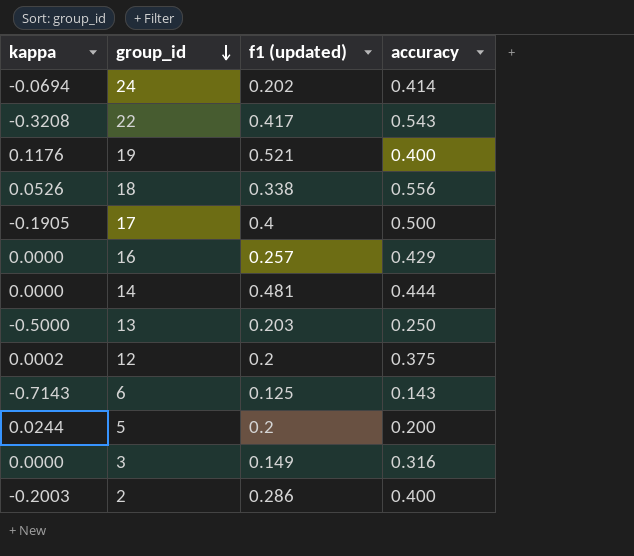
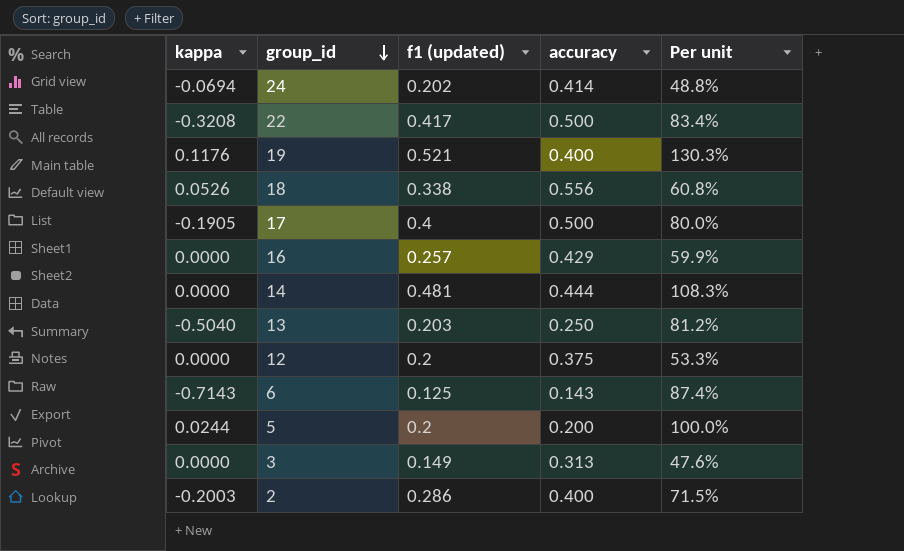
column Per unit | formula: none -> [f1 (updated)] / [accuracy]
22 | accuracy: 0.543 -> 0.500
13 | kappa: -0.5000 -> -0.5040
12 | kappa: 0.0002 -> 0.0000
3 | accuracy: 0.316 -> 0.313

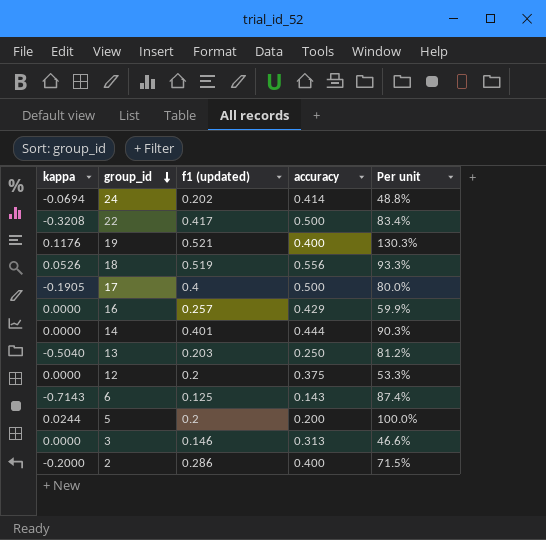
18 | f1 (updated): 0.338 -> 0.519
18 | Per unit: 60.8% -> 93.3%
14 | f1 (updated): 0.481 -> 0.401
14 | Per unit: 108.3% -> 90.3%
3 | f1 (updated): 0.149 -> 0.146
3 | Per unit: 47.6% -> 46.6%
2 | kappa: -0.2003 -> -0.2000

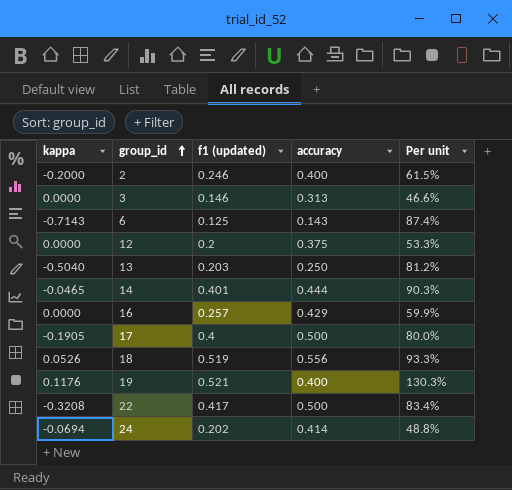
row order: group_id descending -> group_id ascending
row 5: 0.0244 | 0.2 | 0.200 | 100.0% -> none
2 | f1 (updated): 0.286 -> 0.246
2 | Per unit: 71.5% -> 61.5%
14 | kappa: 0.0000 -> -0.0465

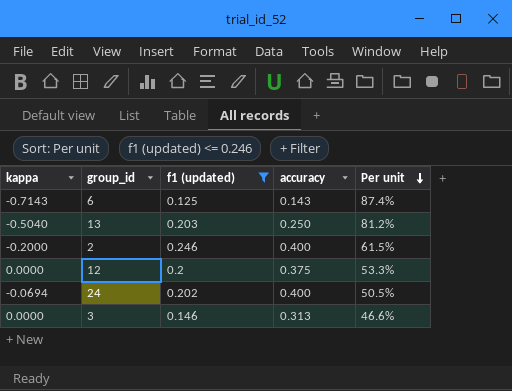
filter: none -> f1 (updated) <= 0.246
row order: group_id ascending -> Per unit descending
24 | accuracy: 0.414 -> 0.400
24 | Per unit: 48.8% -> 50.5%

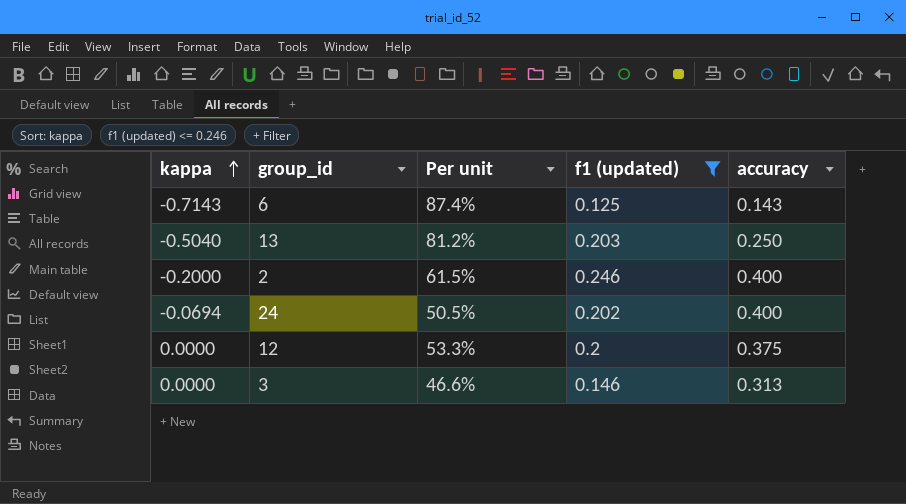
row order: Per unit descending -> kappa ascending
column Per unit | position: 5 -> 3

